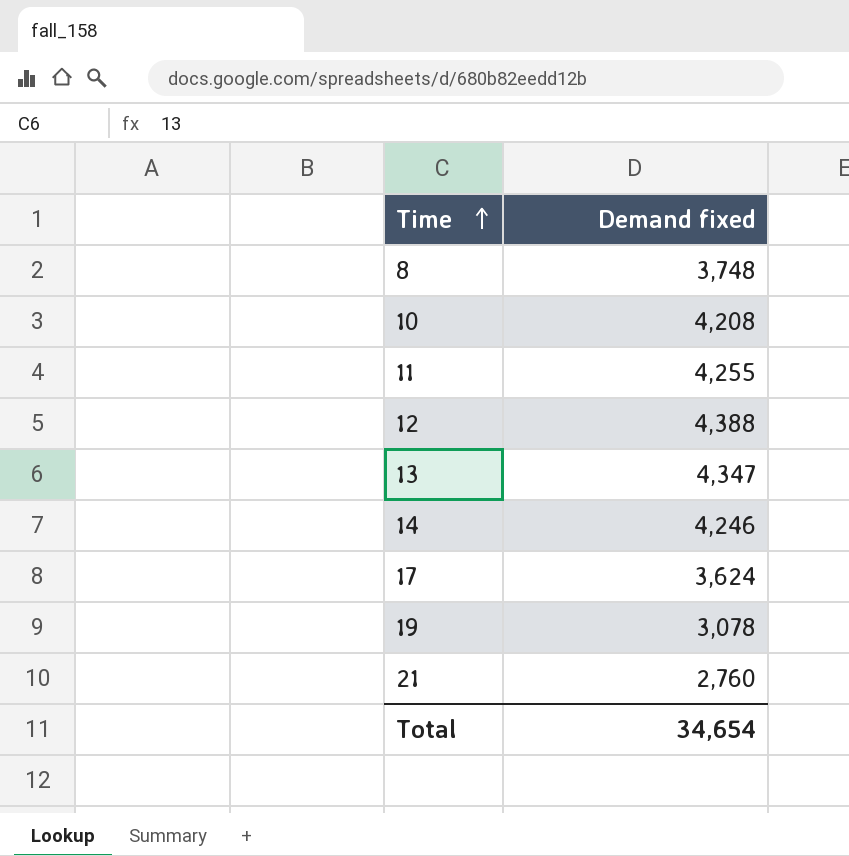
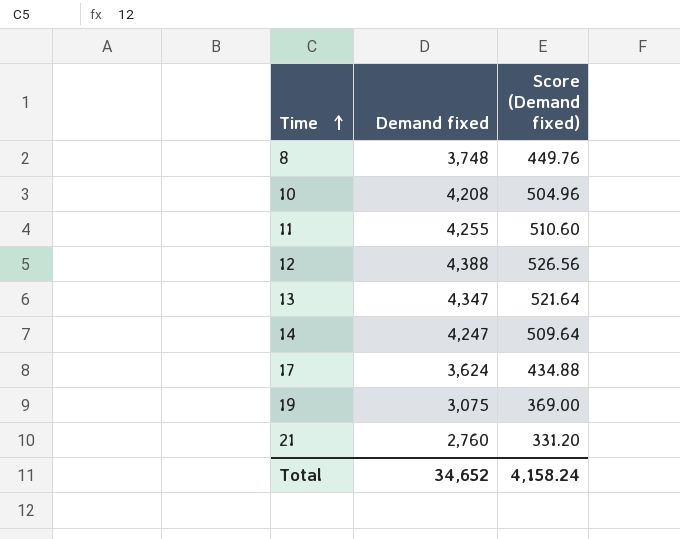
column Score (Demand fixed) | formula: none -> [Demand fixed] * 0.12
14 | Demand fixed: 4,246 -> 4,247
19 | Demand fixed: 3,078 -> 3,075
Total | Demand fixed: 34,654 -> 34,652

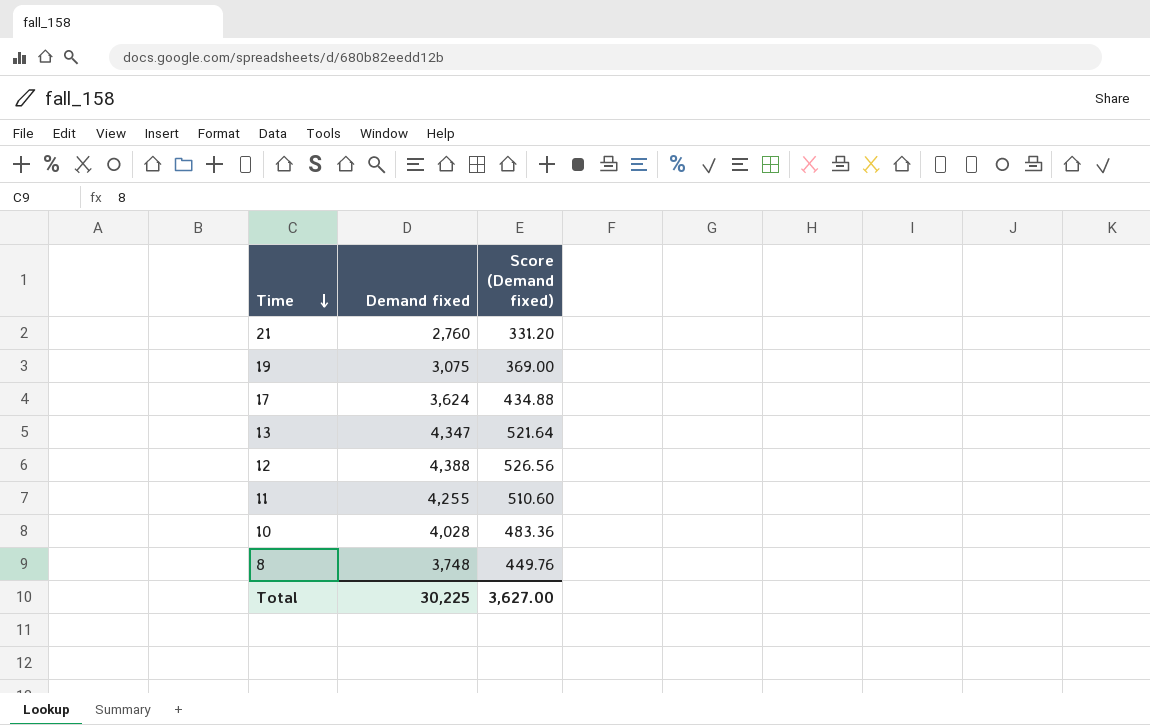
row order: Time ascending -> Time descending
row 14: 4,247 | 509.64 -> none
10 | Demand fixed: 4,208 -> 4,028
10 | Score (Demand fixed): 504.96 -> 483.36
Total | Demand fixed: 34,652 -> 30,225
Total | Score (Demand fixed): 4,158.24 -> 3,627.00

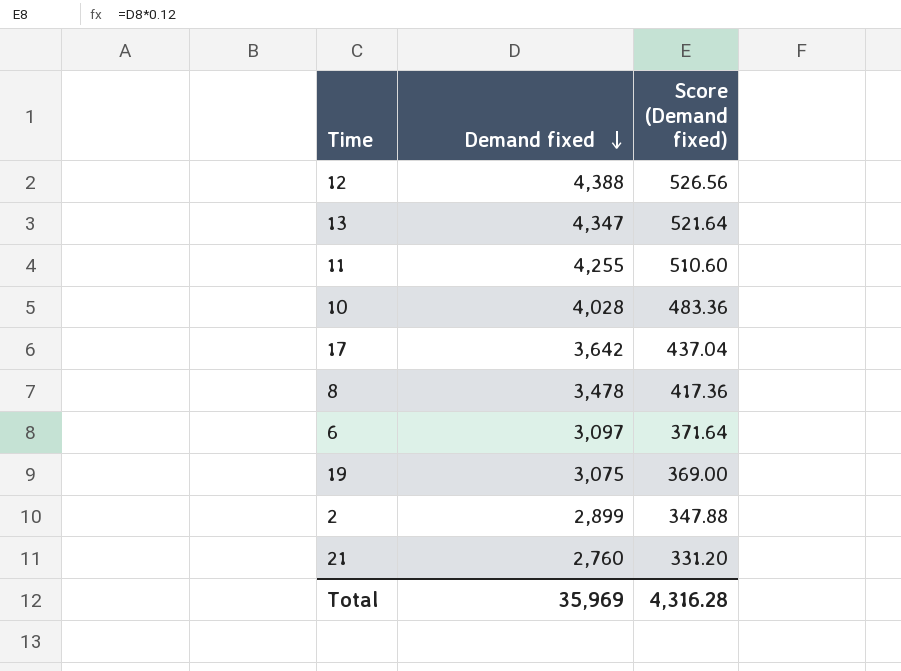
row order: Time descending -> Demand fixed descending
17 | Demand fixed: 3,624 -> 3,642
17 | Score (Demand fixed): 434.88 -> 437.04
8 | Demand fixed: 3,748 -> 3,478
8 | Score (Demand fixed): 449.76 -> 417.36
row 6: none -> 3,097 | 371.64
row 2: none -> 2,899 | 347.88
Total | Demand fixed: 30,225 -> 35,969
Total | Score (Demand fixed): 3,627.00 -> 4,316.28

